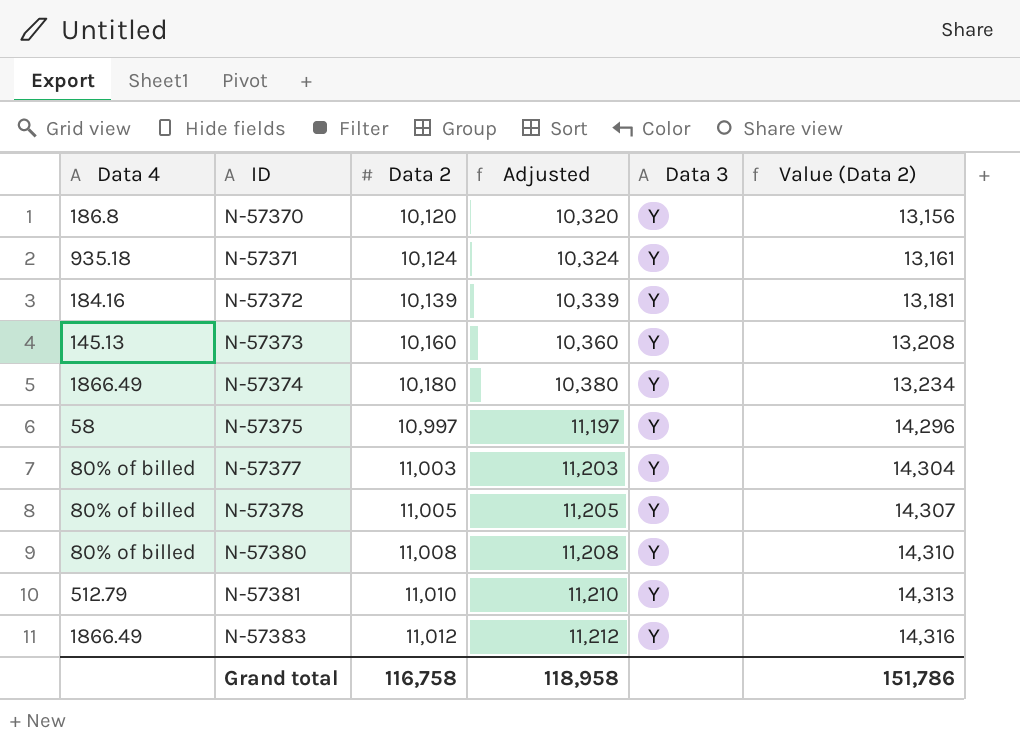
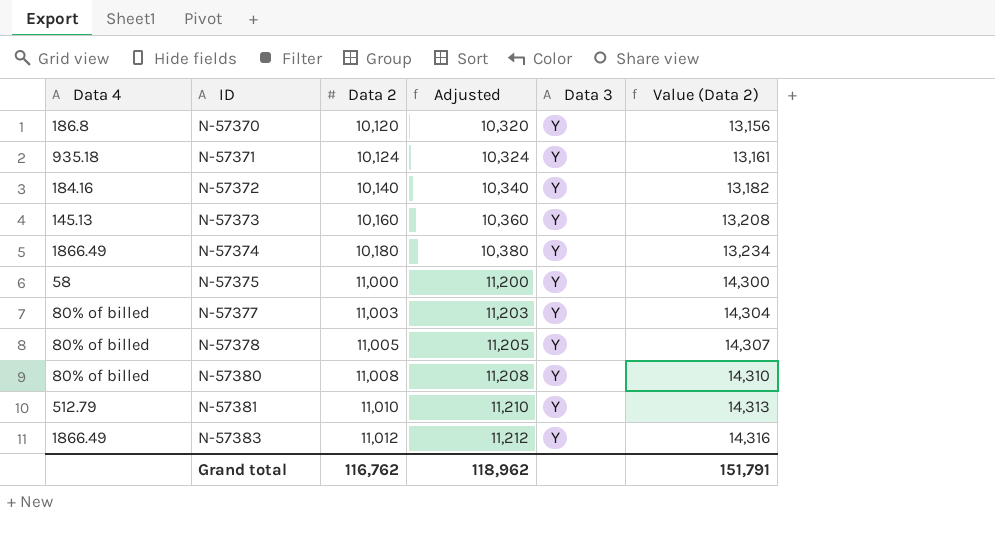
N-57372 | Data 2: 10,139 -> 10,140
N-57372 | Adjusted: 10,339 -> 10,340
N-57372 | Value (Data 2): 13,181 -> 13,182
N-57375 | Data 2: 10,997 -> 11,000
N-57375 | Adjusted: 11,197 -> 11,200
N-57375 | Value (Data 2): 14,296 -> 14,300
Grand total | Data 2: 116,758 -> 116,762
Grand total | Adjusted: 118,958 -> 118,962
Grand total | Value (Data 2): 151,786 -> 151,791

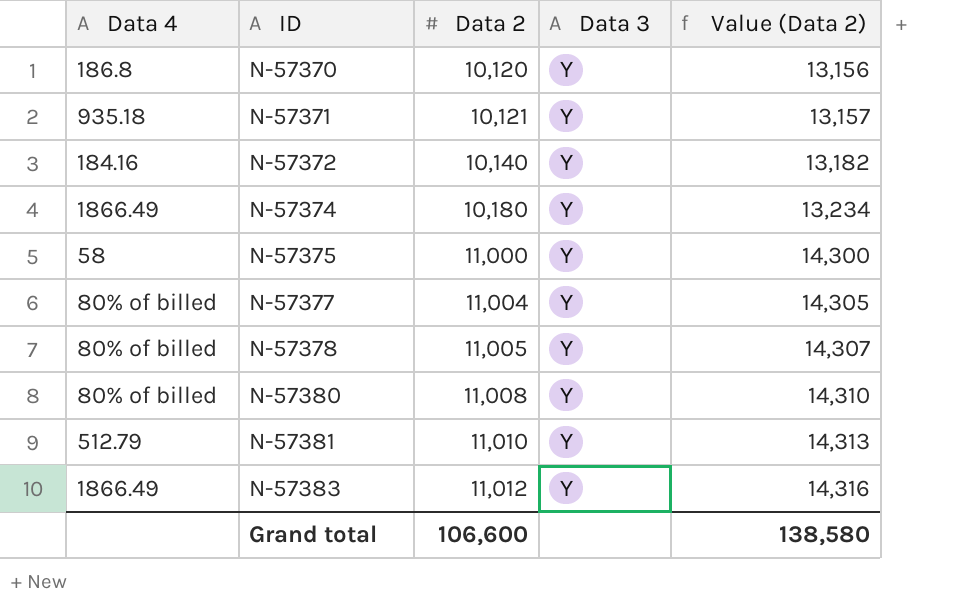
column Adjusted | formula: [Data 2] + 200 -> none
row N-57373: 145.13 | 10,160 | 10,360 | Y | 13,208 -> none
N-57371 | Data 2: 10,124 -> 10,121
N-57371 | Value (Data 2): 13,161 -> 13,157
N-57377 | Data 2: 11,003 -> 11,004
N-57377 | Value (Data 2): 14,304 -> 14,305
Grand total | Data 2: 116,762 -> 106,600
Grand total | Value (Data 2): 151,791 -> 138,580

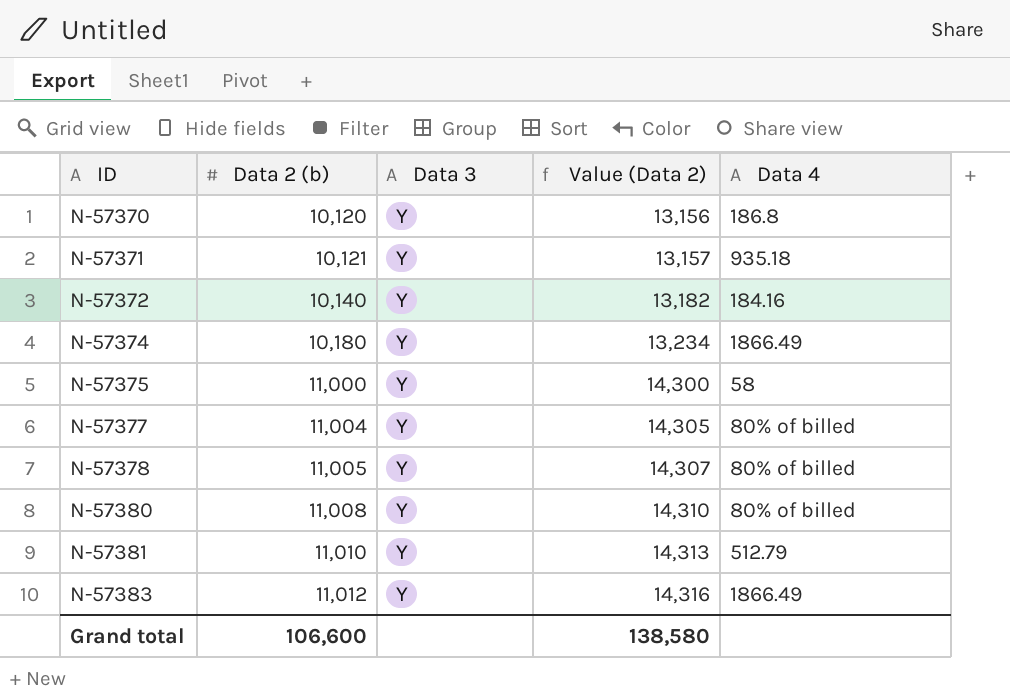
column name: Data 2 -> Data 2 (b)
column Data 4 | position: 1 -> 5

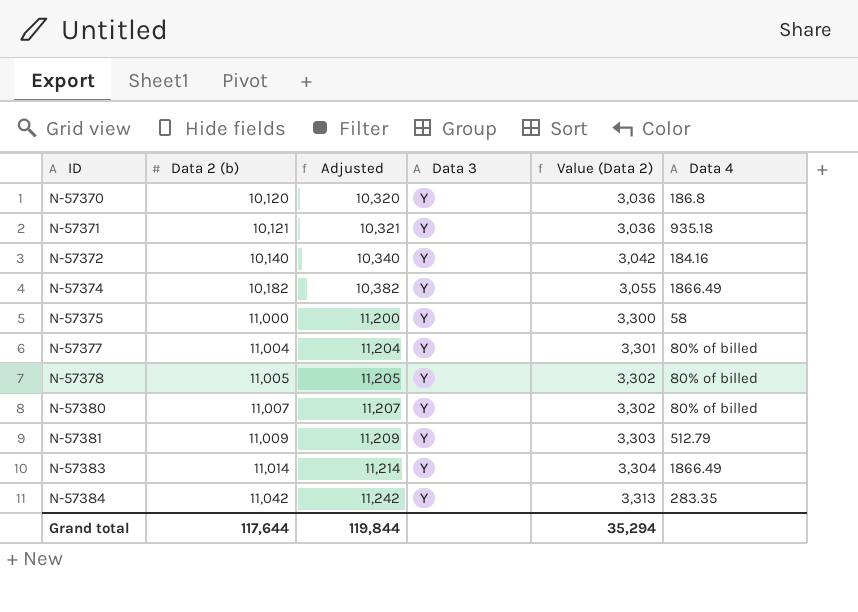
column Adjusted | formula: none -> [Data 2 (b)] + 200
column Value (Data 2) | formula: [Data 2 (b)] * 1.3 -> [Data 2 (b)] * 0.3
N-57374 | Data 2 (b): 10,180 -> 10,182
N-57380 | Data 2 (b): 11,008 -> 11,007
N-57381 | Data 2 (b): 11,010 -> 11,009
N-57383 | Data 2 (b): 11,012 -> 11,014
row N-57384: none -> 11,042 | 11,242 | Y | 3,313 | 283.35
Grand total | Data 2 (b): 106,600 -> 117,644
Grand total | Value (Data 2): 138,580 -> 35,294

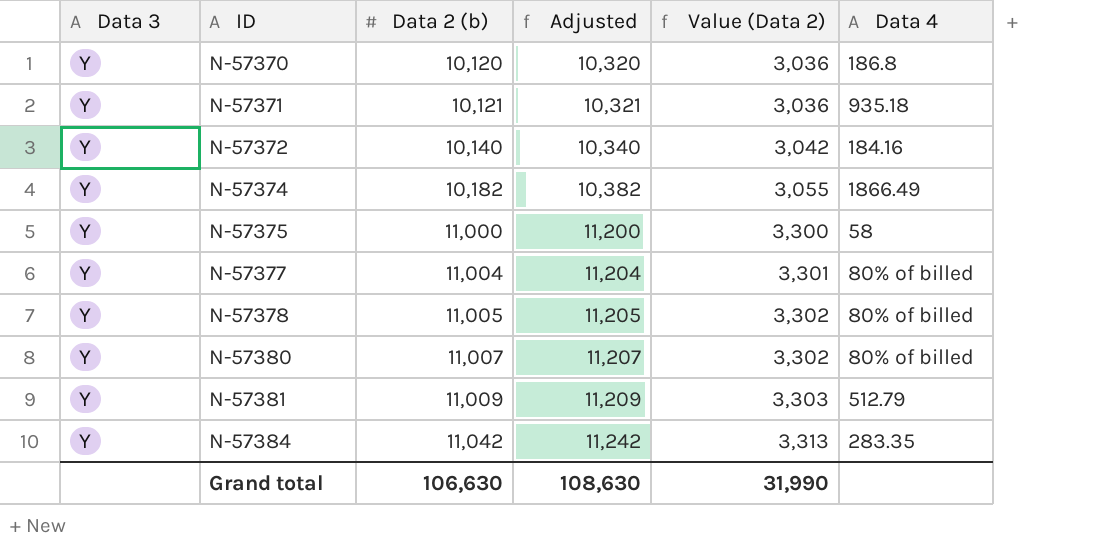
column Data 3 | position: 4 -> 1
row N-57383: 11,014 | 11,214 | Y | 3,304 | 1866.49 -> none
Grand total | Data 2 (b): 117,644 -> 106,630
Grand total | Adjusted: 119,844 -> 108,630
Grand total | Value (Data 2): 35,294 -> 31,990

